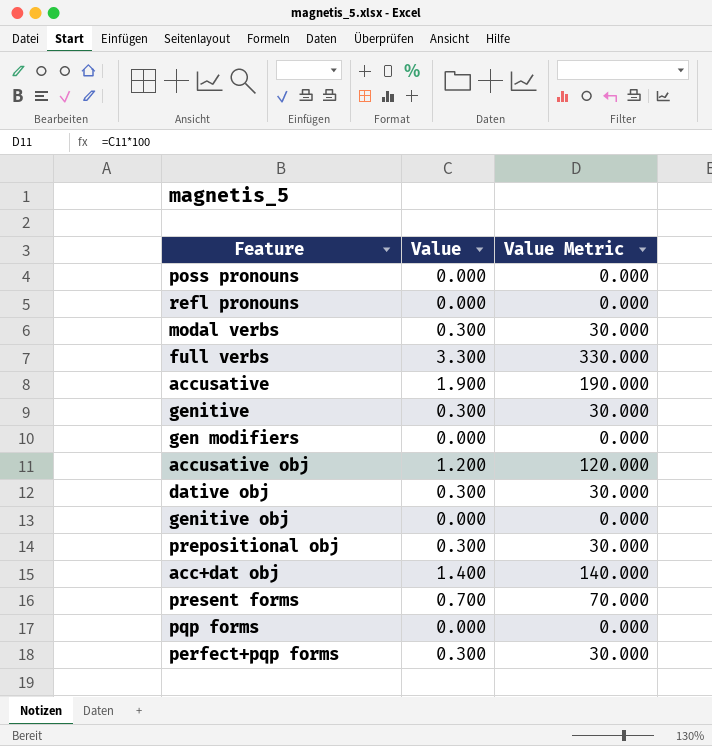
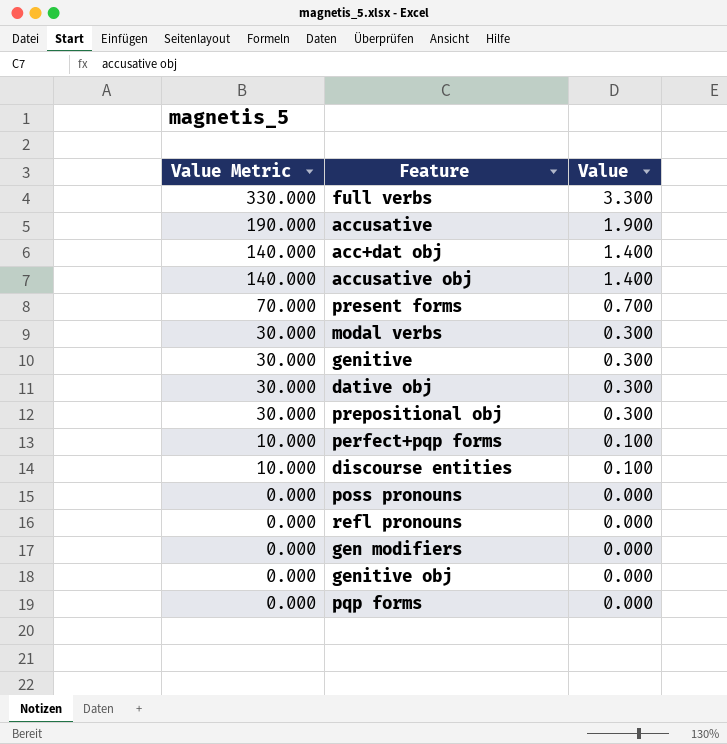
row order: none -> Value Metric descending
column Value Metric | position: 3 -> 1
accusative obj | Value Metric: 120.000 -> 140.000
accusative obj | Value: 1.200 -> 1.400
perfect+pqp forms | Value Metric: 30.000 -> 10.000
perfect+pqp forms | Value: 0.300 -> 0.100
row discourse entities: none -> 10.000 | 0.100

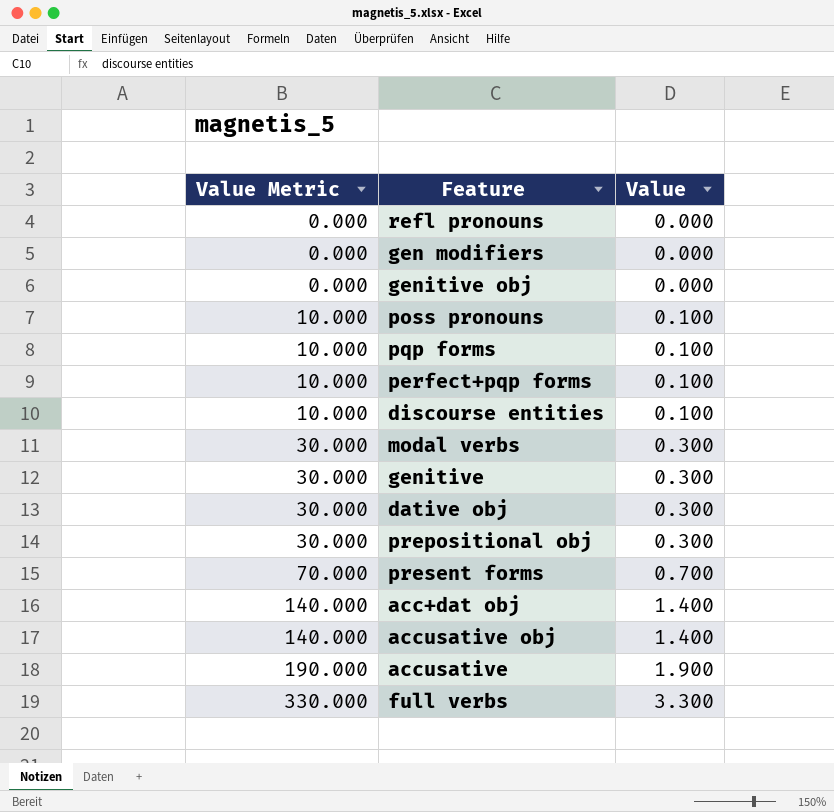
row order: Value Metric descending -> Value Metric ascending
poss pronouns | Value Metric: 0.000 -> 10.000
poss pronouns | Value: 0.000 -> 0.100
pqp forms | Value Metric: 0.000 -> 10.000
pqp forms | Value: 0.000 -> 0.100

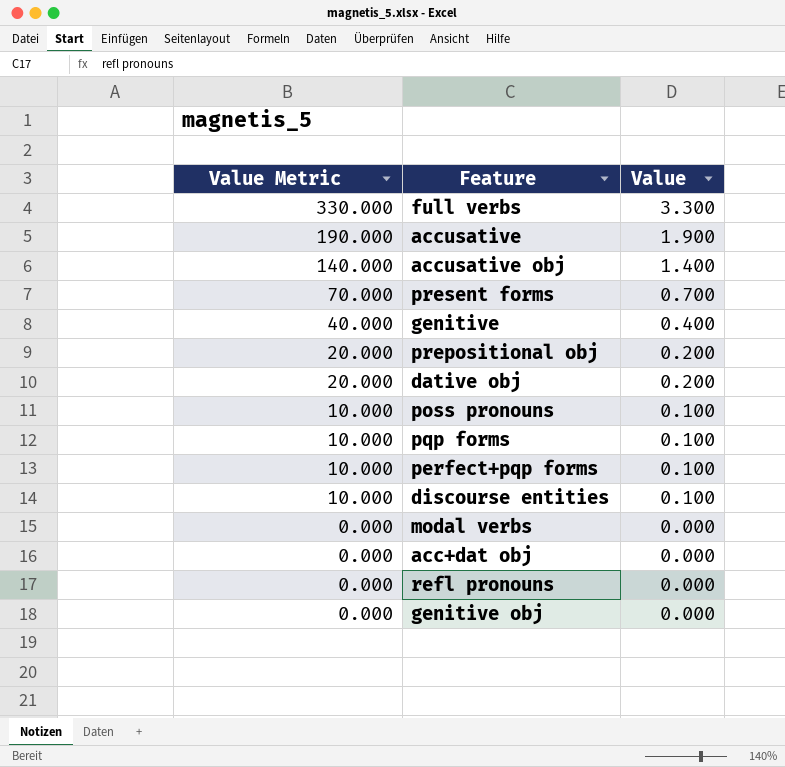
row order: Value Metric ascending -> Value Metric descending
row gen modifiers: 0.000 | 0.000 -> none
genitive | Value Metric: 30.000 -> 40.000
genitive | Value: 0.300 -> 0.400
prepositional obj | Value Metric: 30.000 -> 20.000
prepositional obj | Value: 0.300 -> 0.200
dative obj | Value Metric: 30.000 -> 20.000
dative obj | Value: 0.300 -> 0.200
modal verbs | Value Metric: 30.000 -> 0.000
modal verbs | Value: 0.300 -> 0.000
acc+dat obj | Value Metric: 140.000 -> 0.000
acc+dat obj | Value: 1.400 -> 0.000

